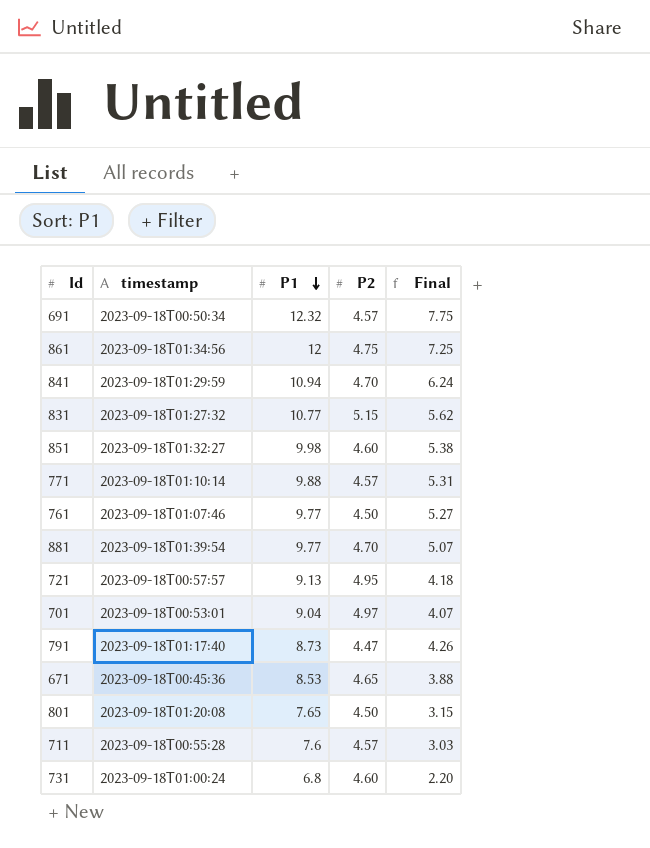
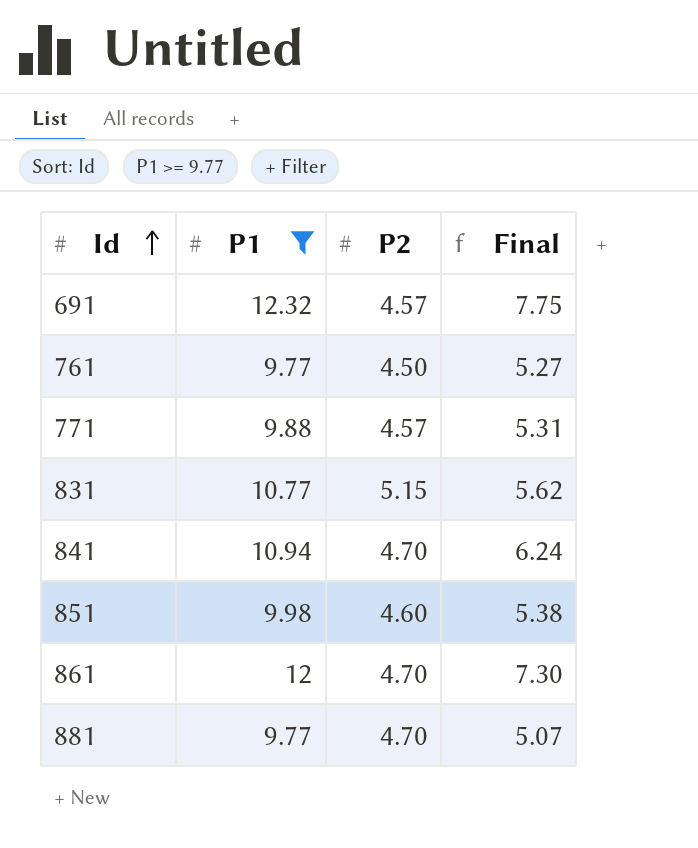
filter: none -> P1 >= 9.77
row order: P1 descending -> Id ascending
column timestamp | position: 2 -> none
861 | P2: 4.75 -> 4.70
861 | Final: 7.25 -> 7.30

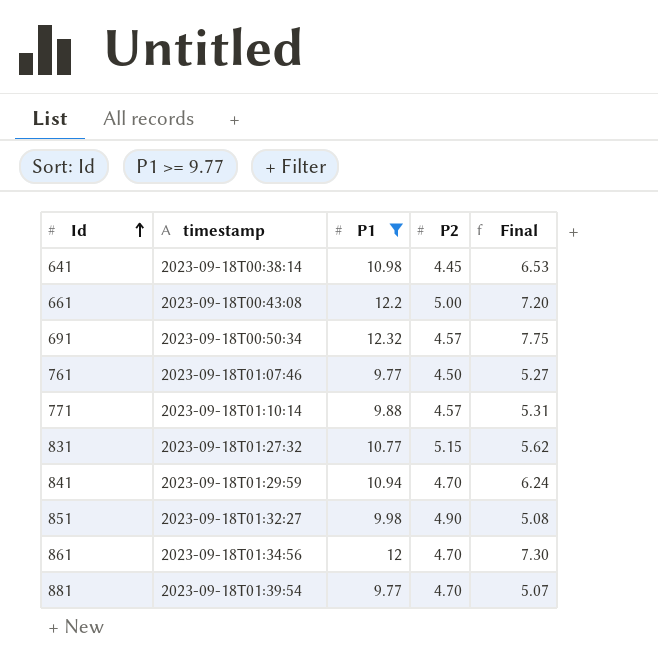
column timestamp | position: none -> 2
row 641: none -> 2023-09-18T00:38:14 | 10.98 | 4.45 | 6.53
row 661: none -> 2023-09-18T00:43:08 | 12.2 | 5.00 | 7.20
851 | P2: 4.60 -> 4.90
851 | Final: 5.38 -> 5.08

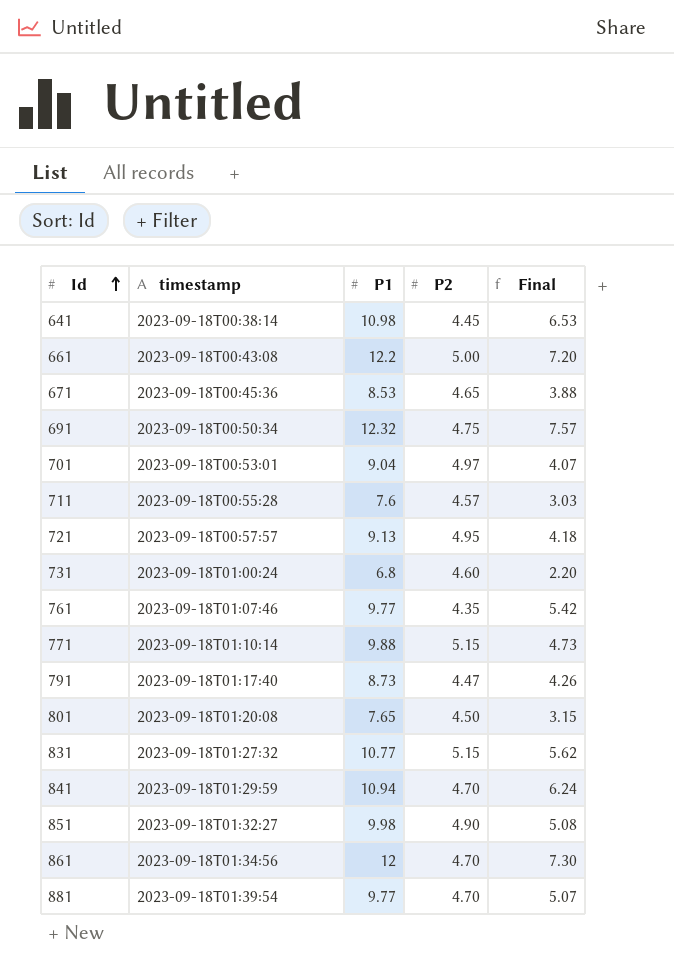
filter: P1 >= 9.77 -> none
691 | P2: 4.57 -> 4.75
691 | Final: 7.75 -> 7.57
761 | P2: 4.50 -> 4.35
761 | Final: 5.27 -> 5.42
771 | P2: 4.57 -> 5.15
771 | Final: 5.31 -> 4.73

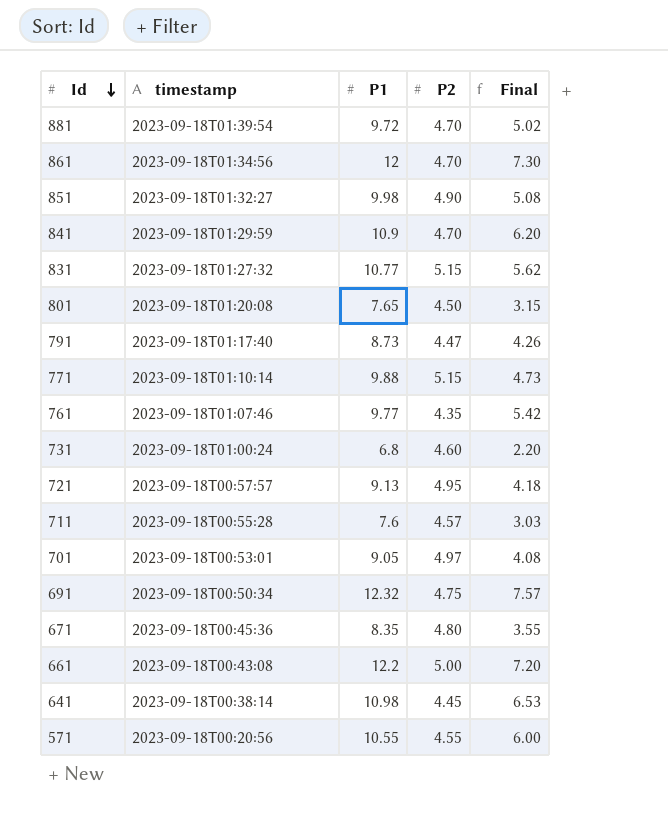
row order: Id ascending -> Id descending
881 | P1: 9.77 -> 9.72
881 | Final: 5.07 -> 5.02
841 | P1: 10.94 -> 10.9
841 | Final: 6.24 -> 6.20
701 | P1: 9.04 -> 9.05
701 | Final: 4.07 -> 4.08
671 | P1: 8.53 -> 8.35
671 | P2: 4.65 -> 4.80
671 | Final: 3.88 -> 3.55
row 571: none -> 2023-09-18T00:20:56 | 10.55 | 4.55 | 6.00

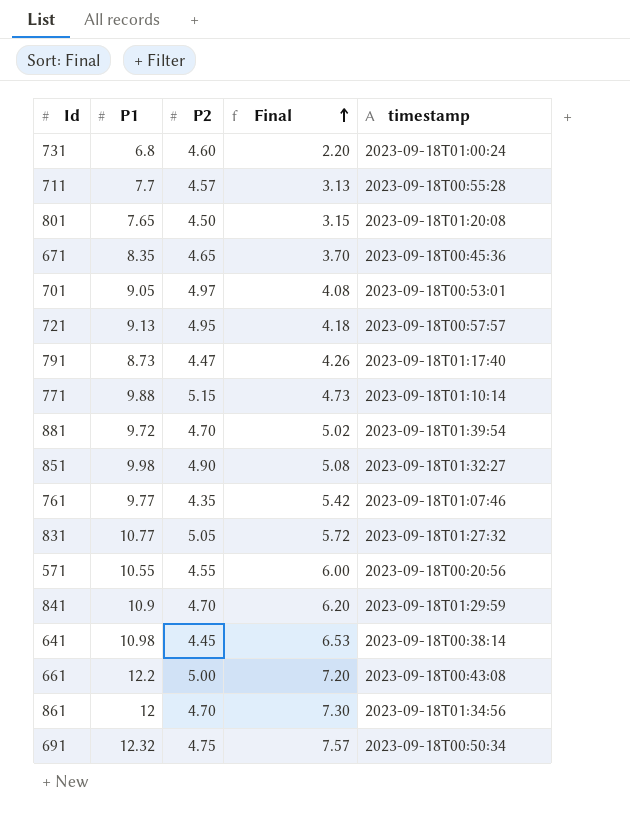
row order: Id descending -> Final ascending
column timestamp | position: 2 -> 5
711 | P1: 7.6 -> 7.7
711 | Final: 3.03 -> 3.13
671 | P2: 4.80 -> 4.65
671 | Final: 3.55 -> 3.70
831 | P2: 5.15 -> 5.05
831 | Final: 5.62 -> 5.72

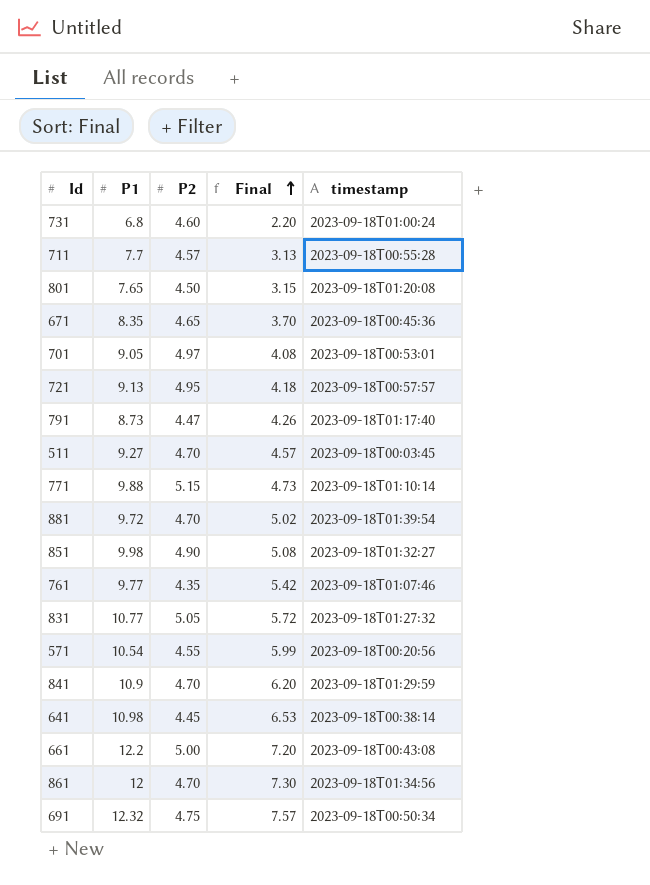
row 511: none -> 9.27 | 4.70 | 4.57 | 2023-09-18T00:03:45
571 | P1: 10.55 -> 10.54
571 | Final: 6.00 -> 5.99

